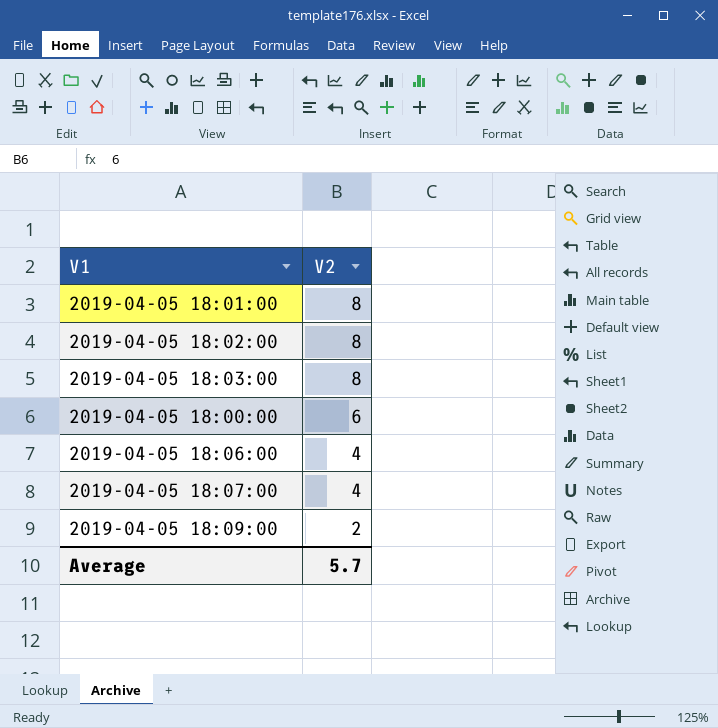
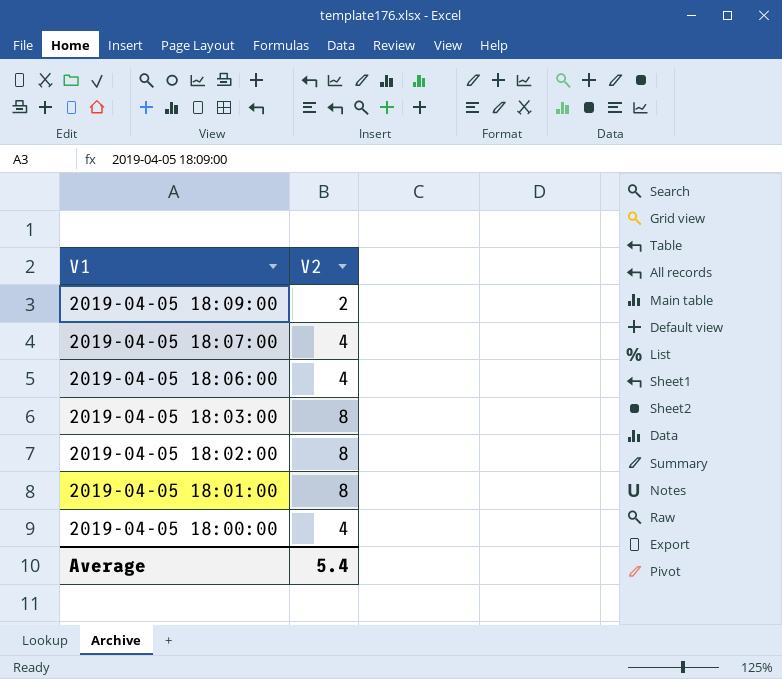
row order: V2 descending -> V1 descending
2019-04-05 18:00:00 | V2: 6 -> 4
Average | V2: 5.7 -> 5.4

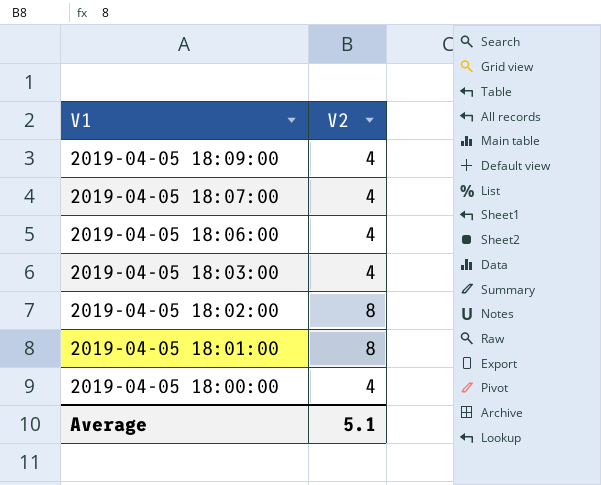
2019-04-05 18:09:00 | V2: 2 -> 4
2019-04-05 18:03:00 | V2: 8 -> 4
Average | V2: 5.4 -> 5.1

